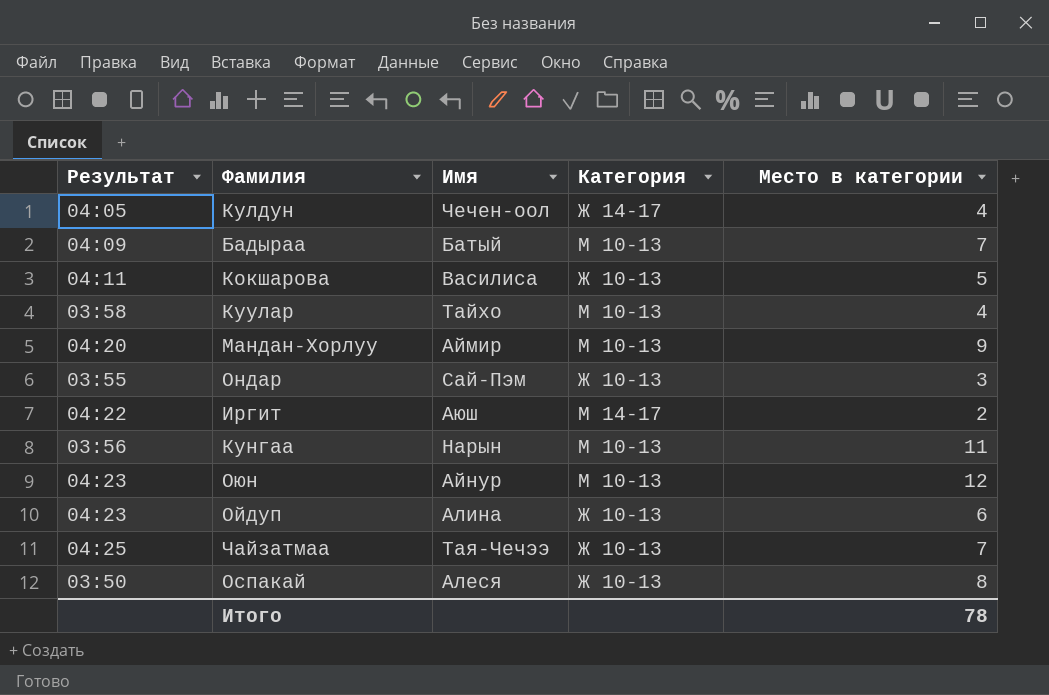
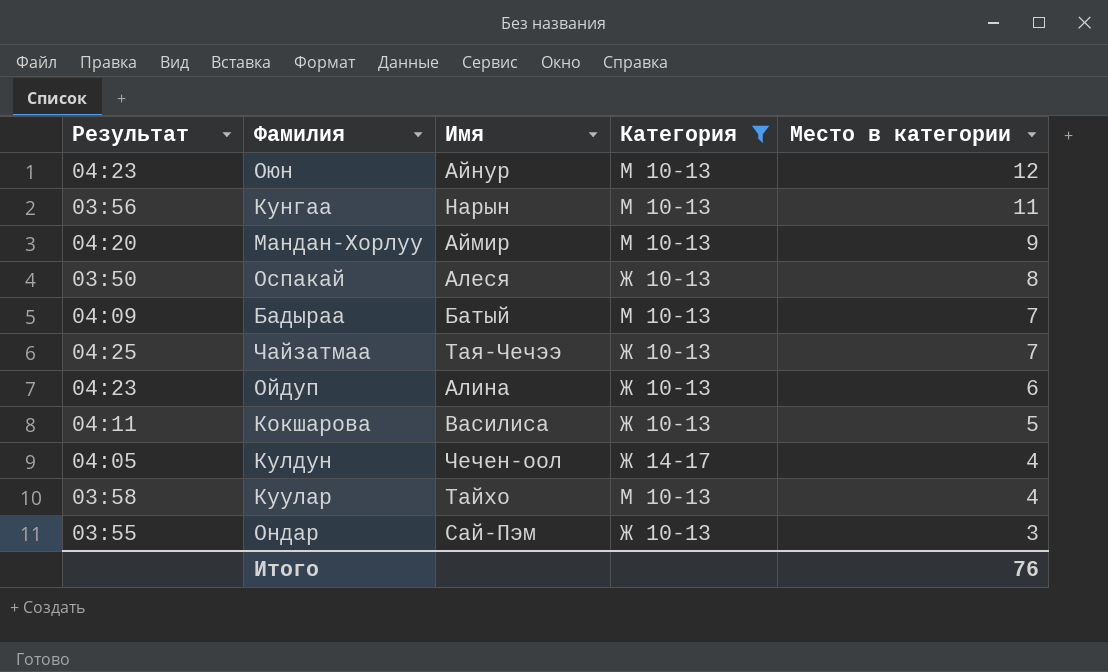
filter: none -> Категория != М 14-17
row order: none -> Место в категории descending
Итого | Место в категории: 78 -> 76

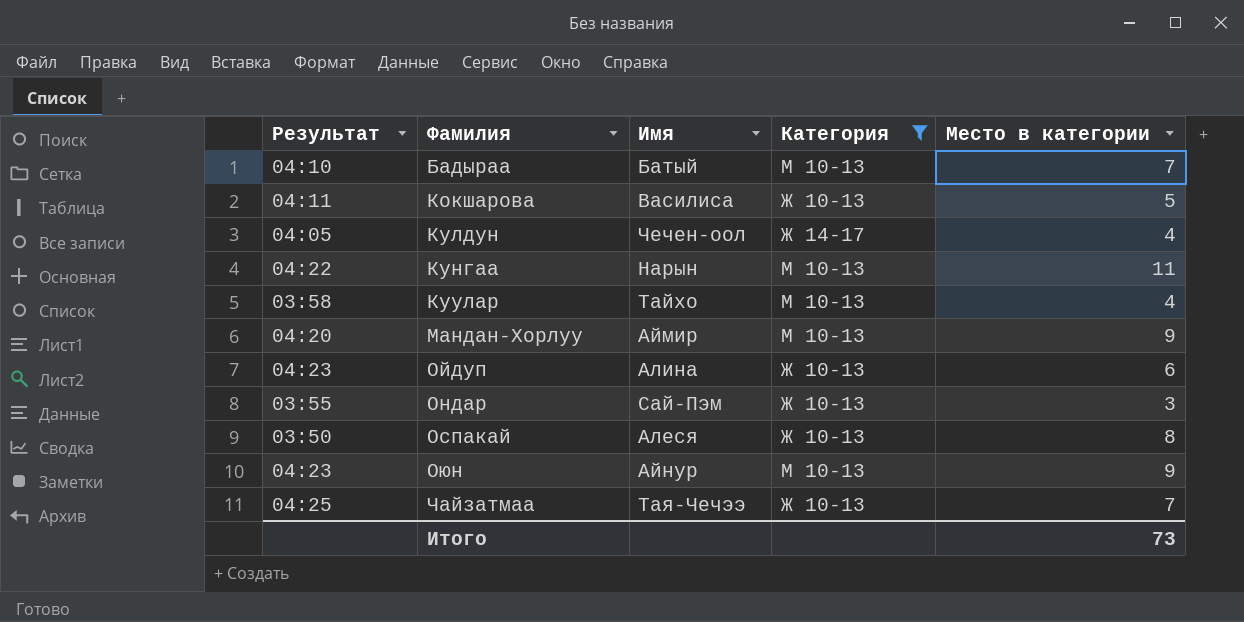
row order: Место в категории descending -> Фамилия ascending
Бадыраа | Результат: 04:09 -> 04:10
Кунгаа | Результат: 03:56 -> 04:22
Оюн | Место в категории: 12 -> 9
Итого | Место в категории: 76 -> 73

